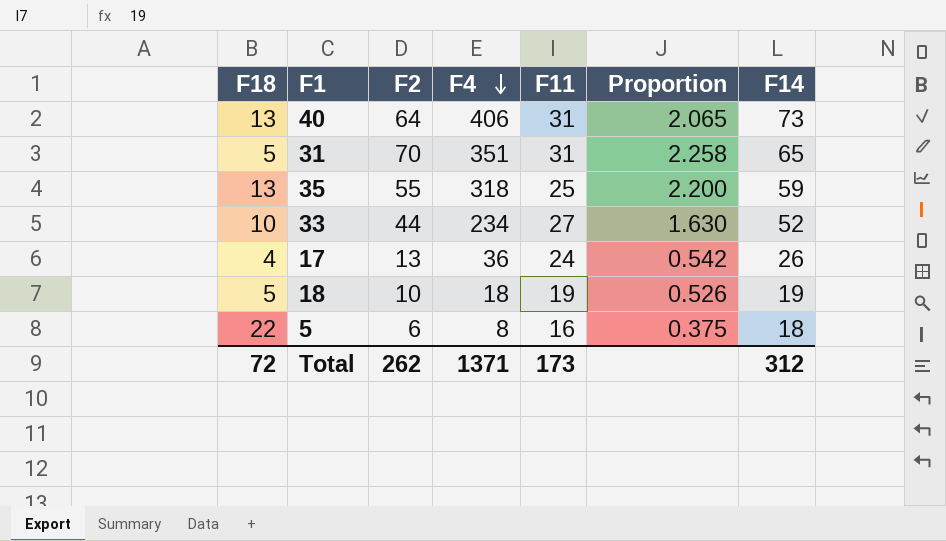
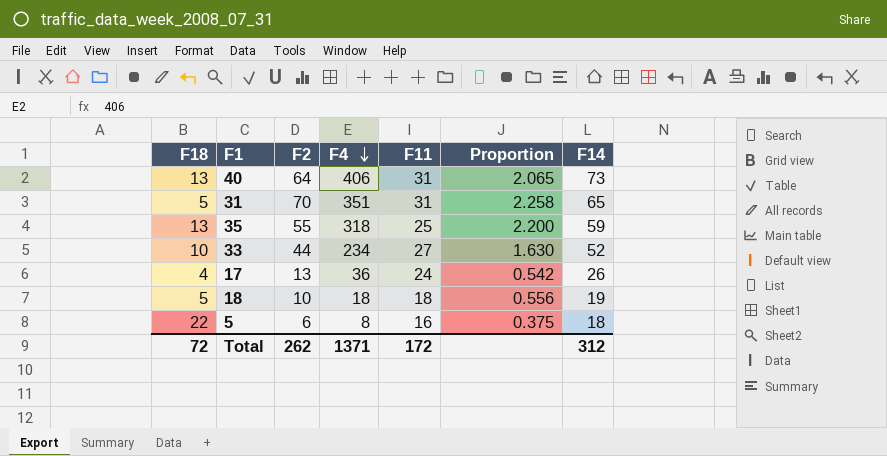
18 | F11: 19 -> 18
18 | Proportion: 0.526 -> 0.556
Total | F11: 173 -> 172

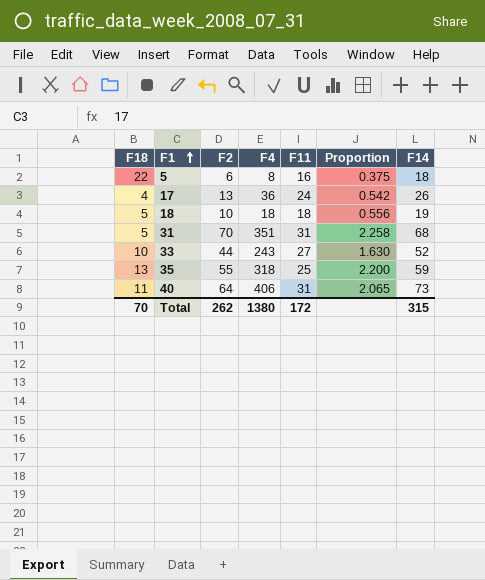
row order: F4 descending -> F1 ascending
31 | F14: 65 -> 68
33 | F4: 234 -> 243
40 | F18: 13 -> 11
Total | F18: 72 -> 70
Total | F4: 1371 -> 1380
Total | F14: 312 -> 315

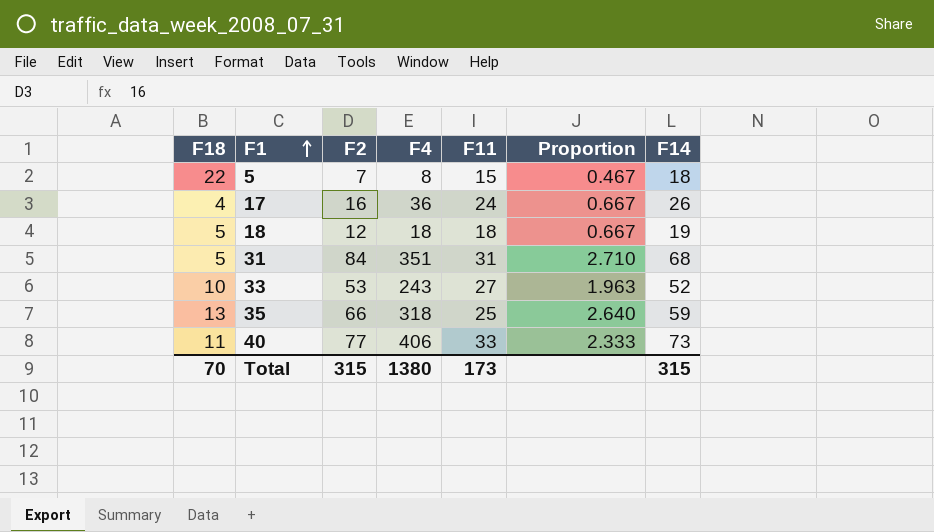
5 | F2: 6 -> 7
5 | F11: 16 -> 15
5 | Proportion: 0.375 -> 0.467
17 | F2: 13 -> 16
17 | Proportion: 0.542 -> 0.667
18 | F2: 10 -> 12
18 | Proportion: 0.556 -> 0.667
31 | F2: 70 -> 84
31 | Proportion: 2.258 -> 2.710
33 | F2: 44 -> 53
33 | Proportion: 1.630 -> 1.963
35 | F2: 55 -> 66
35 | Proportion: 2.200 -> 2.640
40 | F2: 64 -> 77
40 | F11: 31 -> 33
40 | Proportion: 2.065 -> 2.333
Total | F2: 262 -> 315
Total | F11: 172 -> 173

